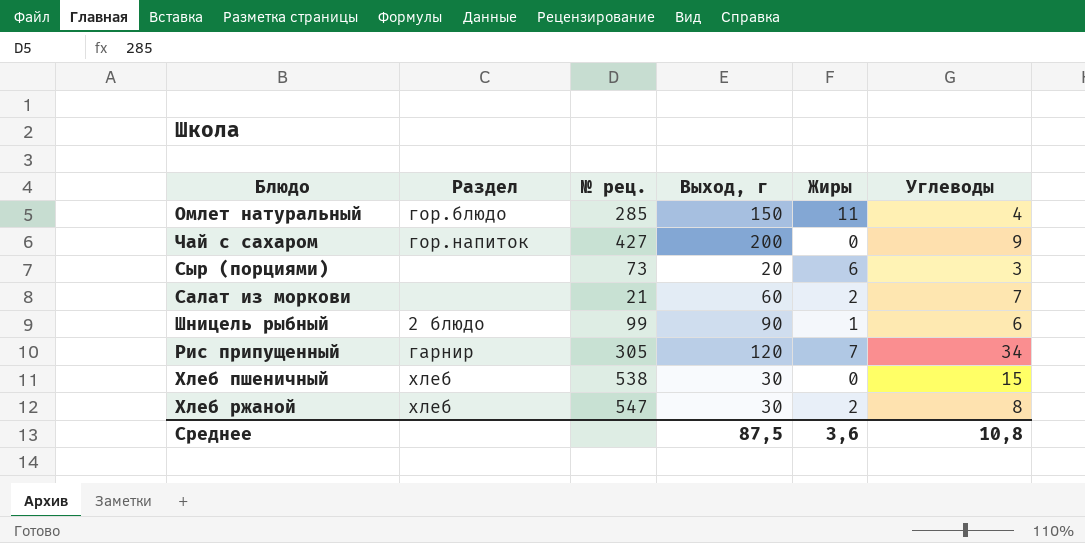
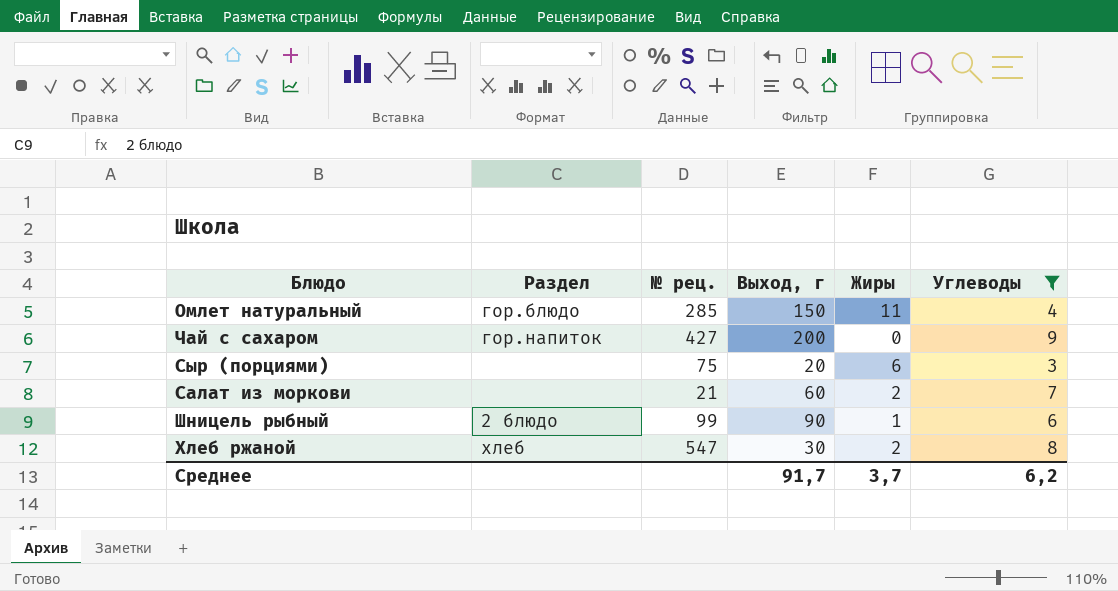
filter: none -> Углеводы <= 9
Сыр (порциями) | № рец.: 73 -> 75
Среднее | Выход, г: 87,5 -> 91,7
Среднее | Жиры: 3,6 -> 3,7
Среднее | Углеводы: 10,8 -> 6,2

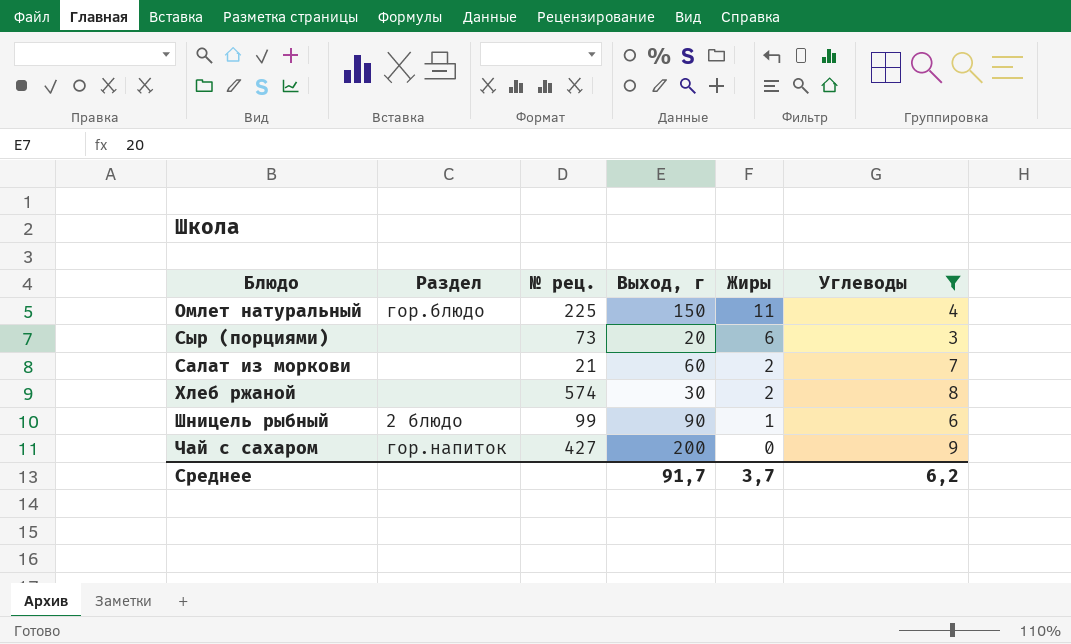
row order: none -> Жиры descending
Омлет натуральный | № рец.: 285 -> 225
Сыр (порциями) | № рец.: 75 -> 73
Хлеб ржаной | Раздел: хлеб -> none
Хлеб ржаной | № рец.: 547 -> 574

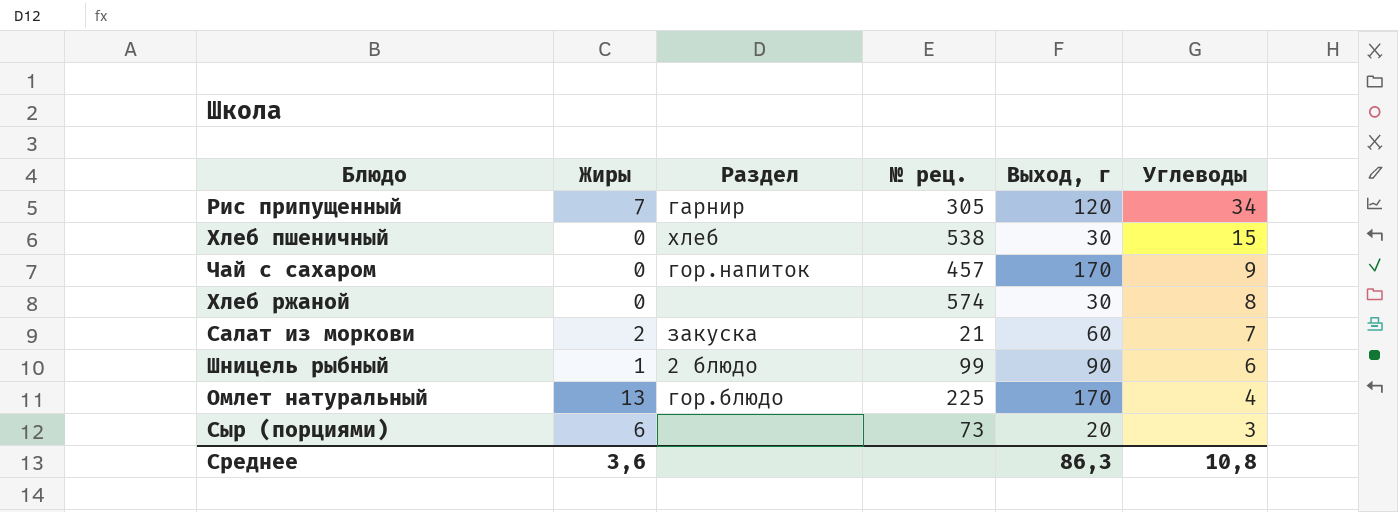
filter: Углеводы <= 9 -> none
row order: Жиры descending -> Углеводы descending
column Жиры | position: 5 -> 2
Чай с сахаром | № рец.: 427 -> 457
Чай с сахаром | Выход, г: 200 -> 170
Хлеб ржаной | Жиры: 2 -> 0
Салат из моркови | Раздел: none -> закуска
Омлет натуральный | Жиры: 11 -> 13
Омлет натуральный | Выход, г: 150 -> 170
Среднее | Жиры: 3,7 -> 3,6
Среднее | Выход, г: 91,7 -> 86,3
Среднее | Углеводы: 6,2 -> 10,8

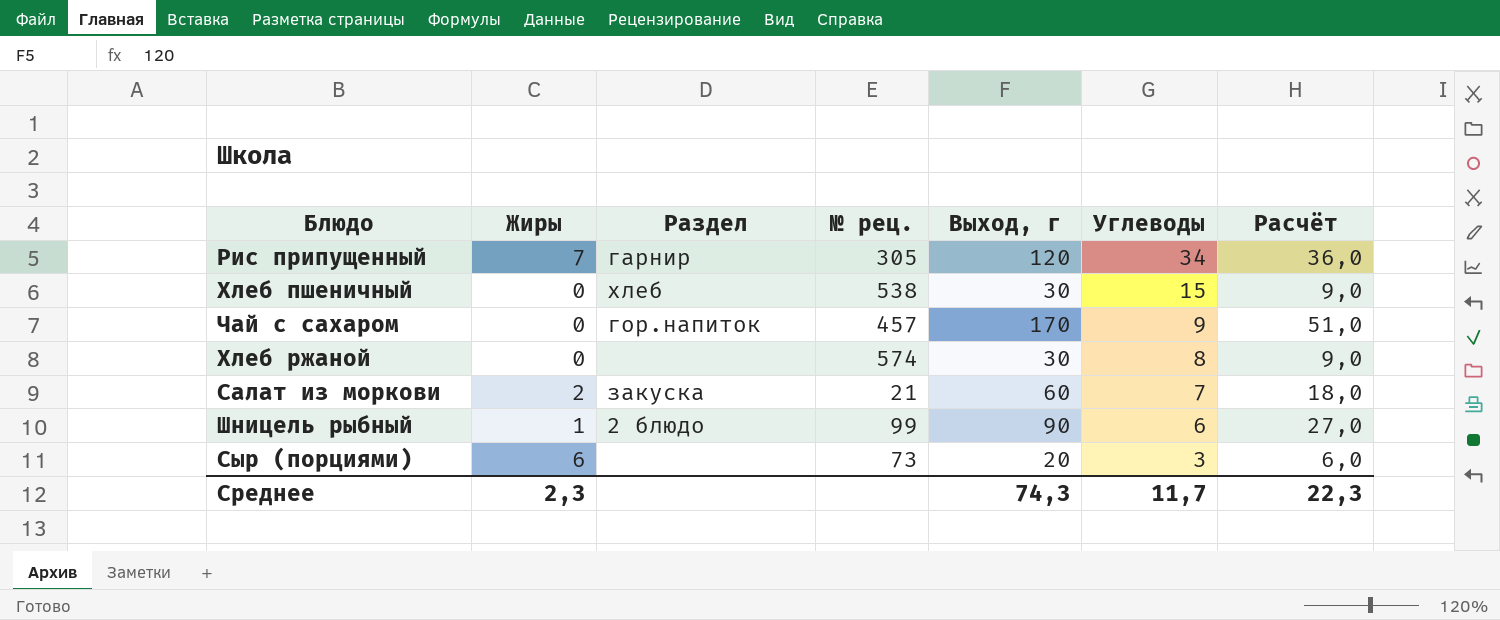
column Расчёт | formula: none -> [Выход, г] * 0,3
row Омлет натуральный: 13 | гор.блюдо | 225 | 170 | 4 -> none
Среднее | Жиры: 3,6 -> 2,3
Среднее | Выход, г: 86,3 -> 74,3
Среднее | Углеводы: 10,8 -> 11,7

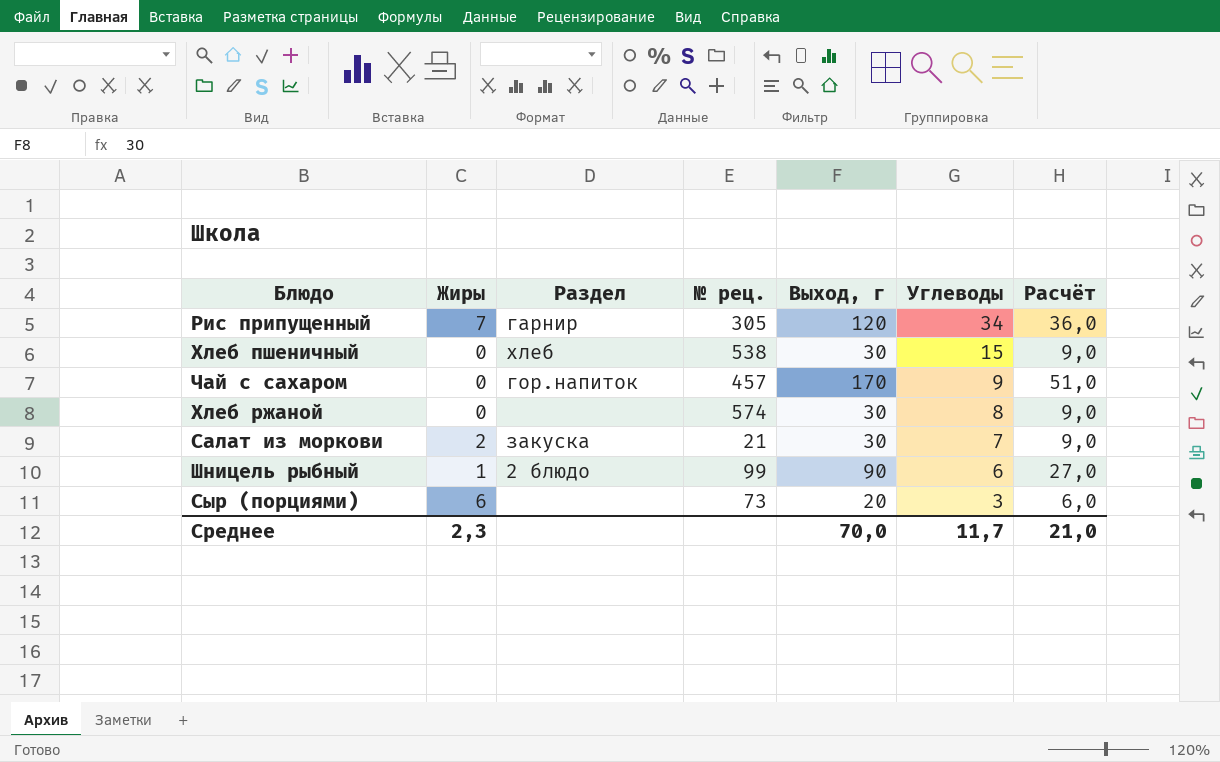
Салат из моркови | Выход, г: 60 -> 30
Салат из моркови | Расчёт: 18,0 -> 9,0
Среднее | Выход, г: 74,3 -> 70,0
Среднее | Расчёт: 22,3 -> 21,0

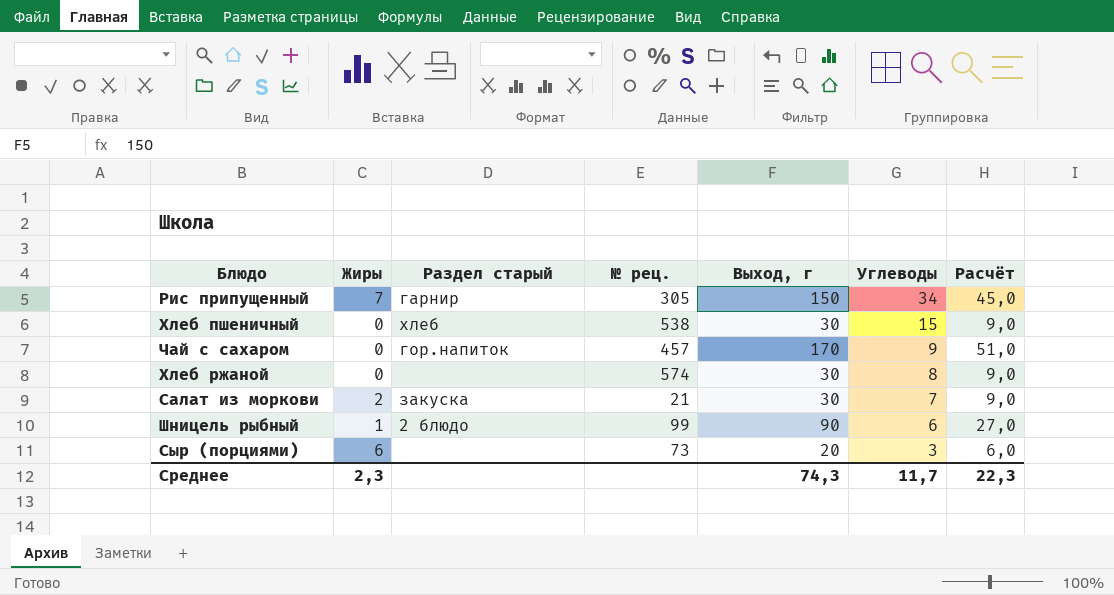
column name: Раздел -> Раздел старый
Рис припущенный | Выход, г: 120 -> 150
Рис припущенный | Расчёт: 36,0 -> 45,0
Среднее | Выход, г: 70,0 -> 74,3
Среднее | Расчёт: 21,0 -> 22,3

